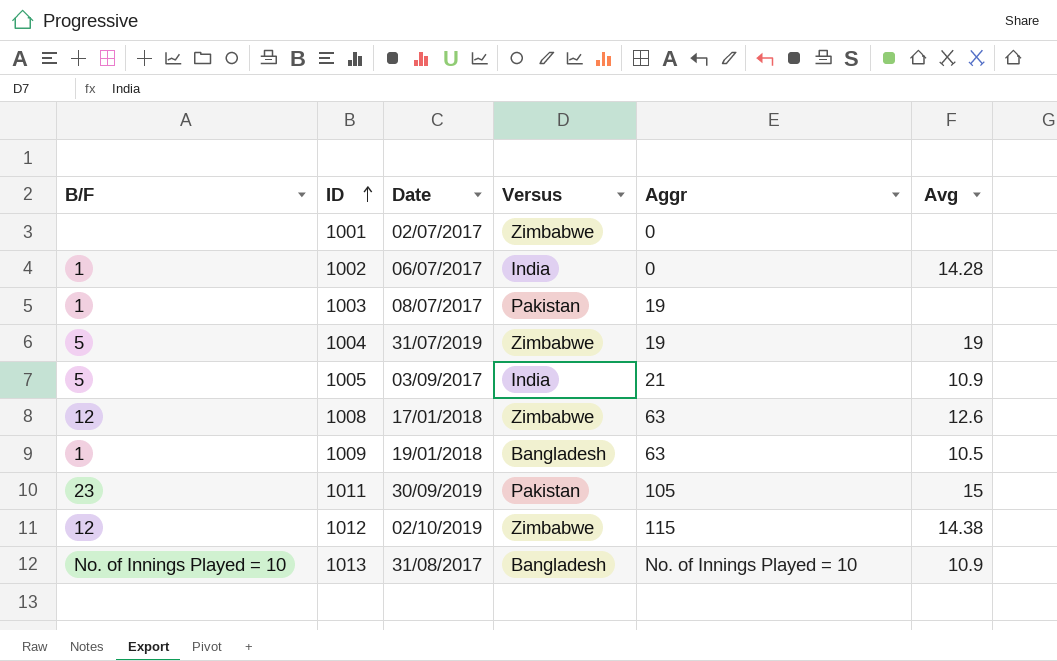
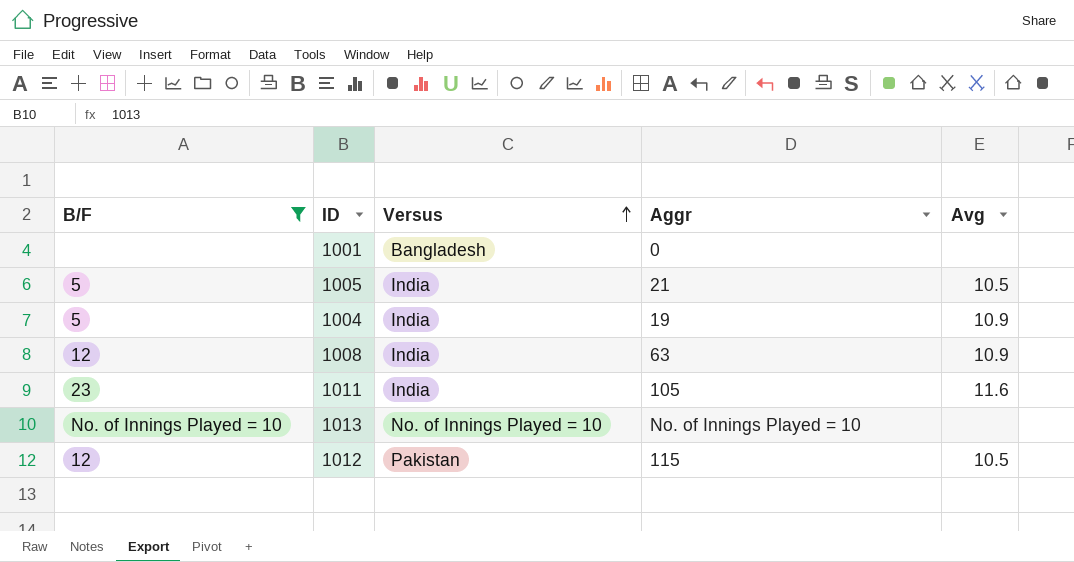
filter: none -> B/F != 1
row order: ID ascending -> Versus ascending
column Date | position: 3 -> none
1001 | Versus: Zimbabwe -> Bangladesh
1005 | Avg: 10.9 -> 10.5
1004 | Versus: Zimbabwe -> India
1004 | Avg: 19 -> 10.9
1008 | Versus: Zimbabwe -> India
1008 | Avg: 12.6 -> 10.9
1011 | Versus: Pakistan -> India
1011 | Avg: 15 -> 11.6
1013 | Versus: Bangladesh -> No. of Innings Played = 10
1013 | Avg: 10.9 -> none
1012 | Versus: Zimbabwe -> Pakistan
1012 | Avg: 14.38 -> 10.5

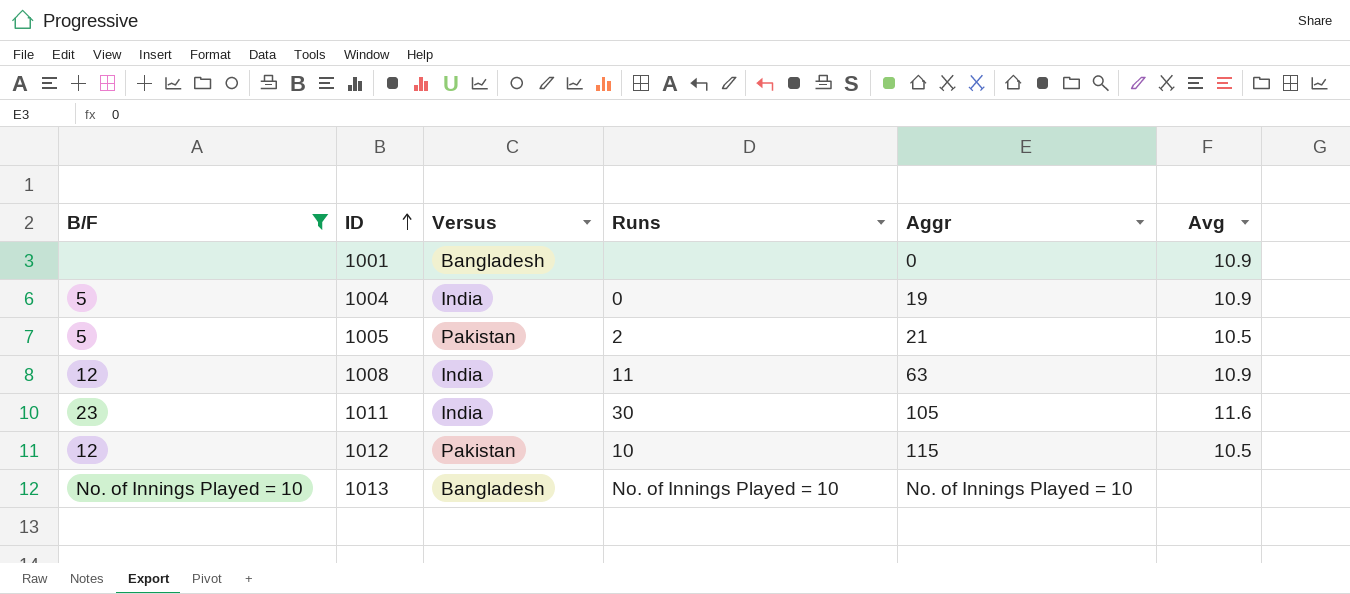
row order: Versus ascending -> ID ascending
column Runs | position: none -> 4
1001 | Avg: none -> 10.9
1005 | Versus: India -> Pakistan
1013 | Versus: No. of Innings Played = 10 -> Bangladesh

